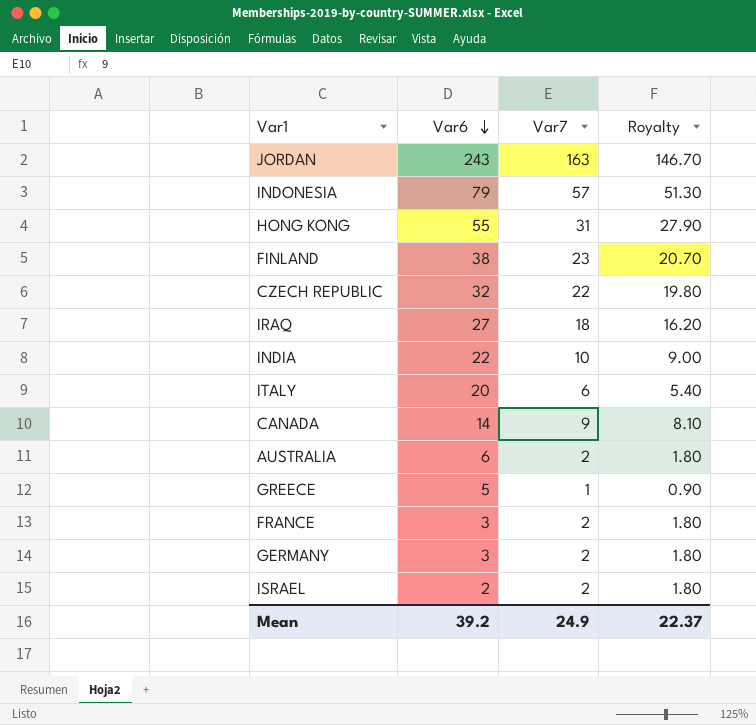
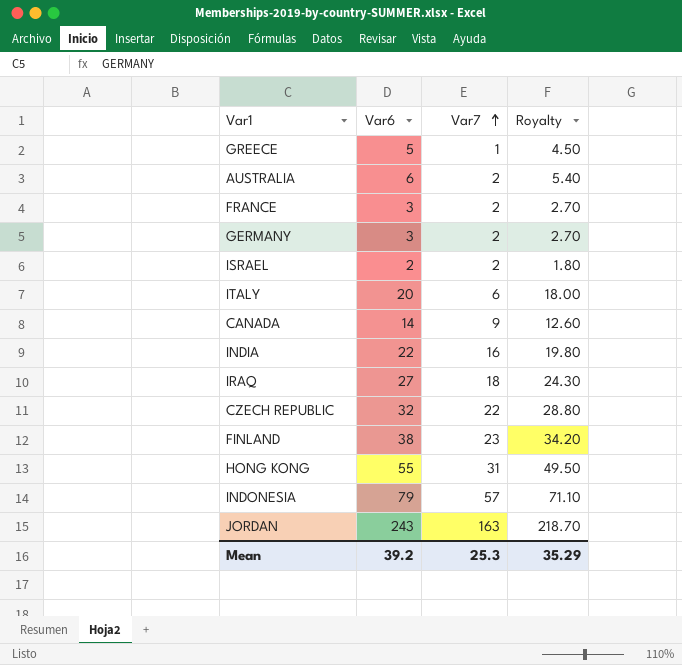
row order: Var6 descending -> Var7 ascending
column Royalty | formula: [Var7] * 0.9 -> [Var6] * 0.9
INDIA | Var7: 10 -> 16
Mean | Var7: 24.9 -> 25.3
Mean | Royalty: 22.37 -> 35.29

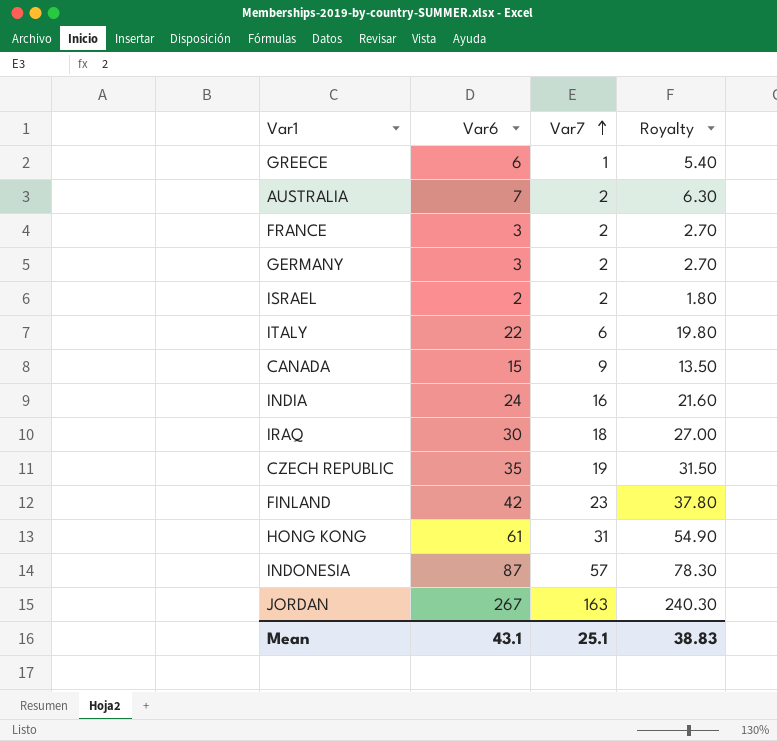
GREECE | Var6: 5 -> 6
GREECE | Royalty: 4.50 -> 5.40
AUSTRALIA | Var6: 6 -> 7
AUSTRALIA | Royalty: 5.40 -> 6.30
ITALY | Var6: 20 -> 22
ITALY | Royalty: 18.00 -> 19.80
CANADA | Var6: 14 -> 15
CANADA | Royalty: 12.60 -> 13.50
INDIA | Var6: 22 -> 24
INDIA | Royalty: 19.80 -> 21.60
IRAQ | Var6: 27 -> 30
IRAQ | Royalty: 24.30 -> 27.00
CZECH REPUBLIC | Var6: 32 -> 35
CZECH REPUBLIC | Var7: 22 -> 19
CZECH REPUBLIC | Royalty: 28.80 -> 31.50
FINLAND | Var6: 38 -> 42
FINLAND | Royalty: 34.20 -> 37.80
HONG KONG | Var6: 55 -> 61
HONG KONG | Royalty: 49.50 -> 54.90
INDONESIA | Var6: 79 -> 87
INDONESIA | Royalty: 71.10 -> 78.30
JORDAN | Var6: 243 -> 267
JORDAN | Royalty: 218.70 -> 240.30
Mean | Var6: 39.2 -> 43.1
Mean | Var7: 25.3 -> 25.1
Mean | Royalty: 35.29 -> 38.83

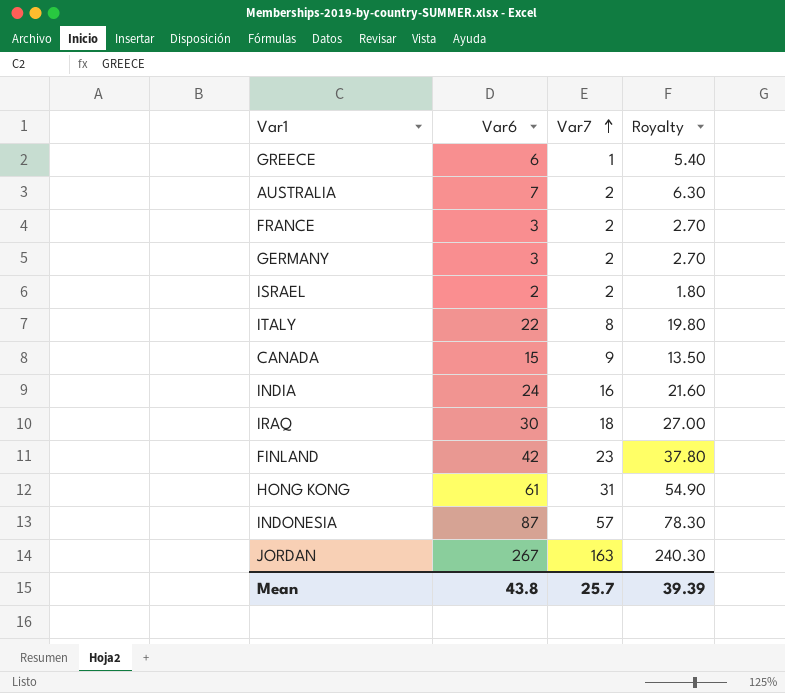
row CZECH REPUBLIC: 35 | 19 | 31.50 -> none
ITALY | Var7: 6 -> 8
Mean | Var6: 43.1 -> 43.8
Mean | Var7: 25.1 -> 25.7
Mean | Royalty: 38.83 -> 39.39

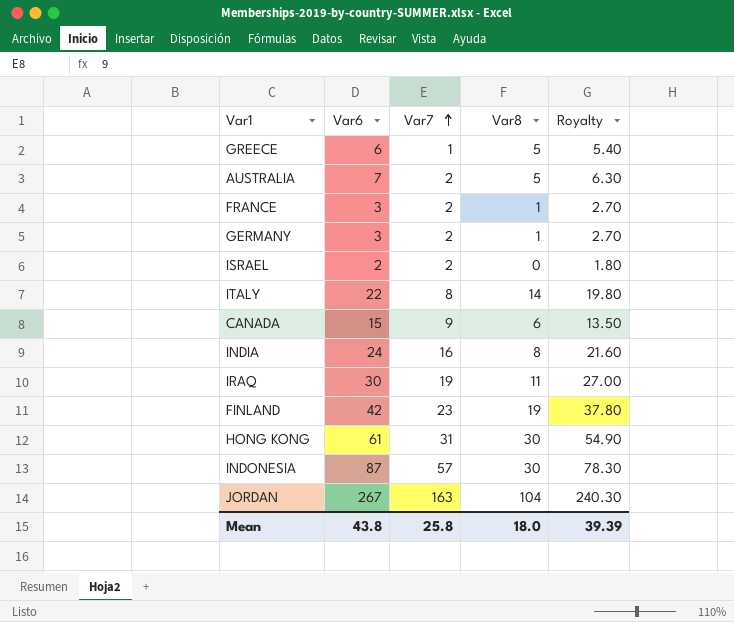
column Var8 | formula: none -> [Var6] - [Var7]
IRAQ | Var7: 18 -> 19
Mean | Var7: 25.7 -> 25.8

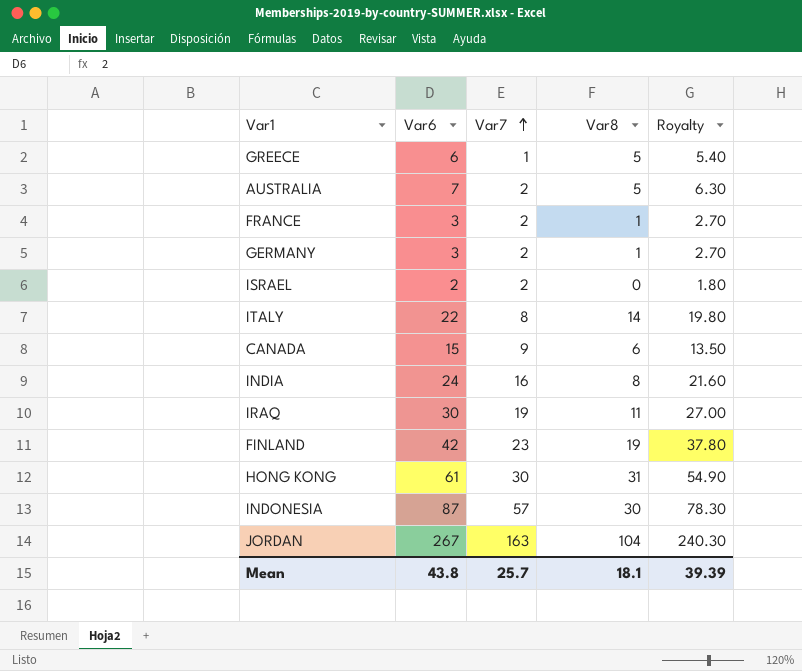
HONG KONG | Var7: 31 -> 30
HONG KONG | Var8: 30 -> 31
Mean | Var7: 25.8 -> 25.7
Mean | Var8: 18.0 -> 18.1

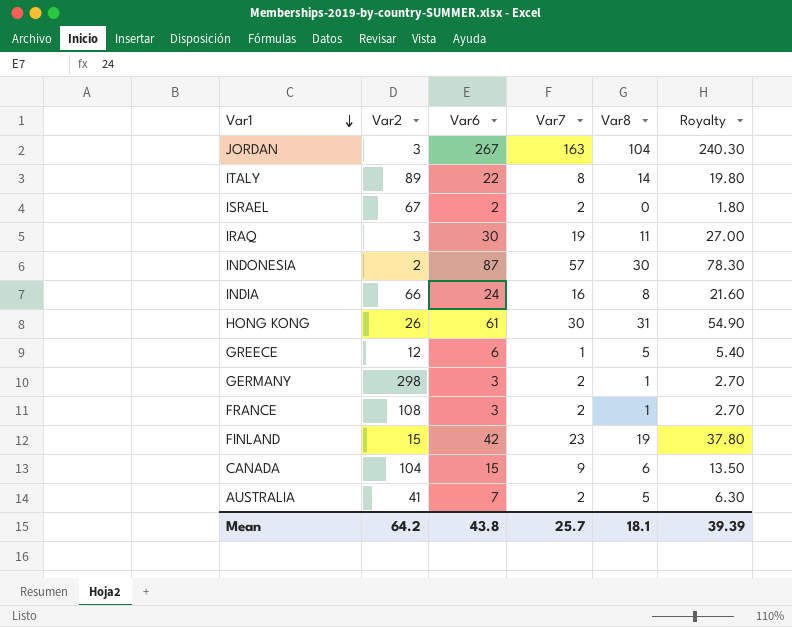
row order: Var7 ascending -> Var1 descending
column Var2 | position: none -> 2

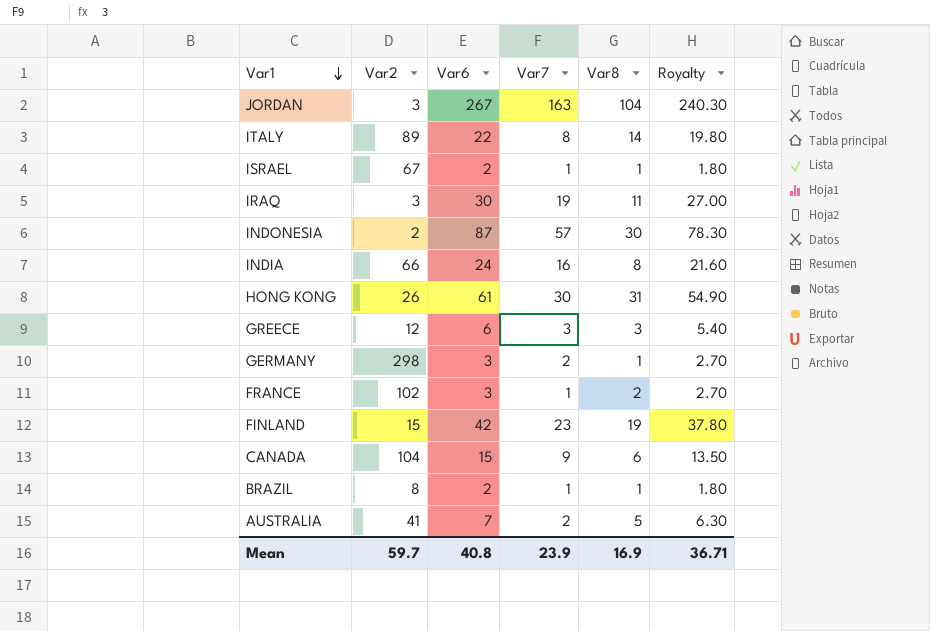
ISRAEL | Var7: 2 -> 1
ISRAEL | Var8: 0 -> 1
GREECE | Var7: 1 -> 3
GREECE | Var8: 5 -> 3
FRANCE | Var2: 108 -> 102
FRANCE | Var7: 2 -> 1
FRANCE | Var8: 1 -> 2
row BRAZIL: none -> 8 | 2 | 1 | 1 | 1.80
Mean | Var2: 64.2 -> 59.7
Mean | Var6: 43.8 -> 40.8
Mean | Var7: 25.7 -> 23.9
Mean | Var8: 18.1 -> 16.9
Mean | Royalty: 39.39 -> 36.71

